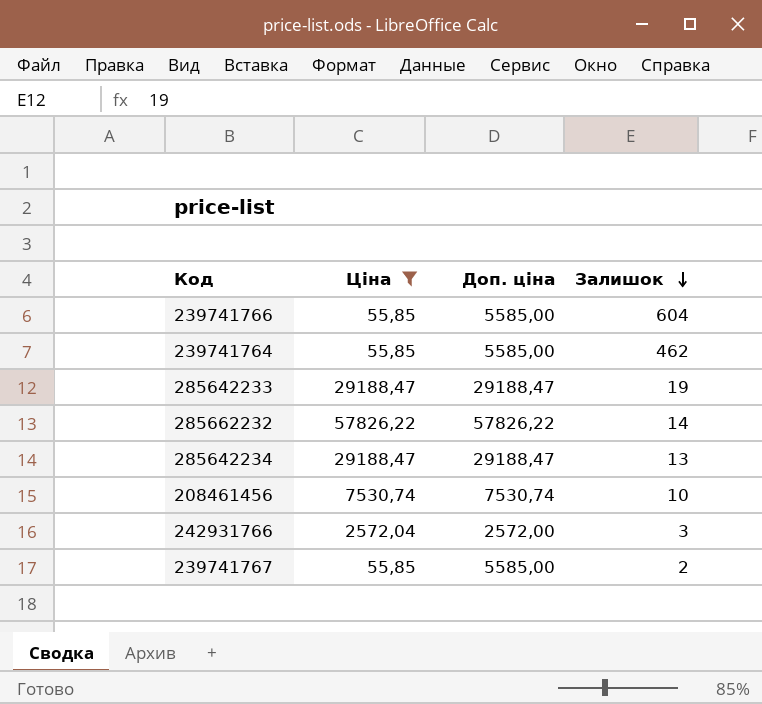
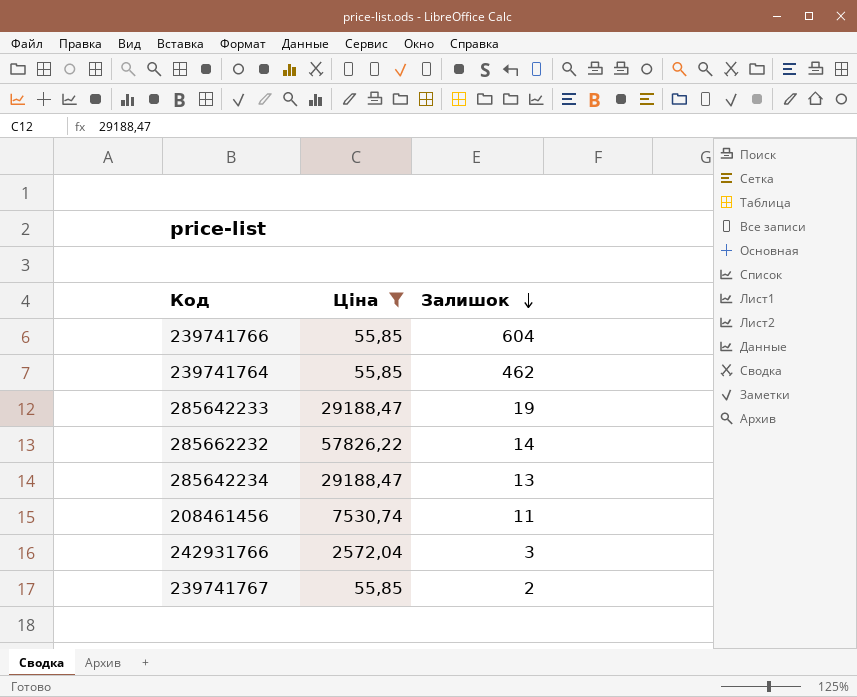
column Доп. ціна | position: 3 -> none
208461456 | Залишок: 10 -> 11

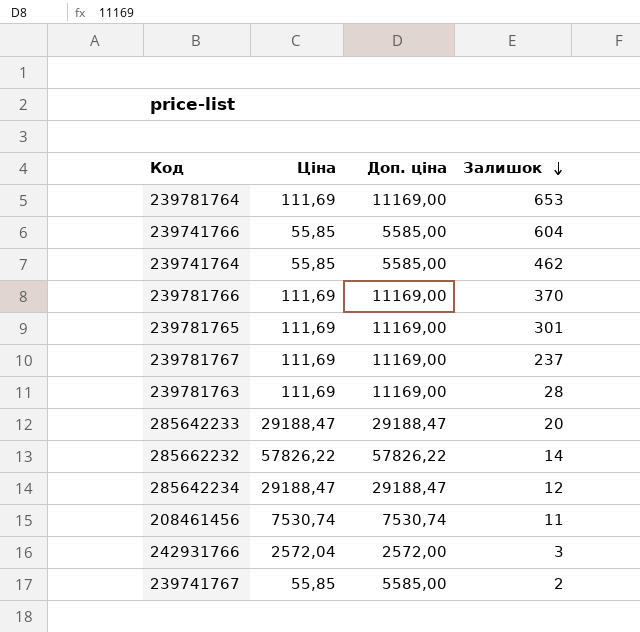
filter: Ціна != 111,69 -> none
column Доп. ціна | position: none -> 3
285642233 | Залишок: 19 -> 20
285642234 | Залишок: 13 -> 12

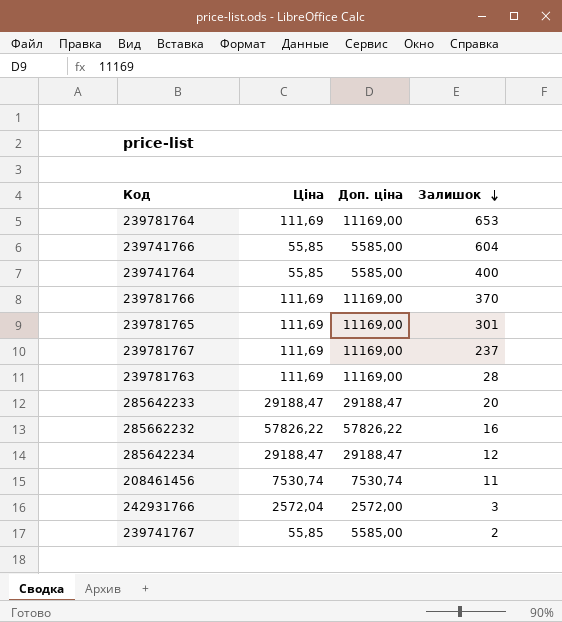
239741764 | Залишок: 462 -> 400
285662232 | Залишок: 14 -> 16

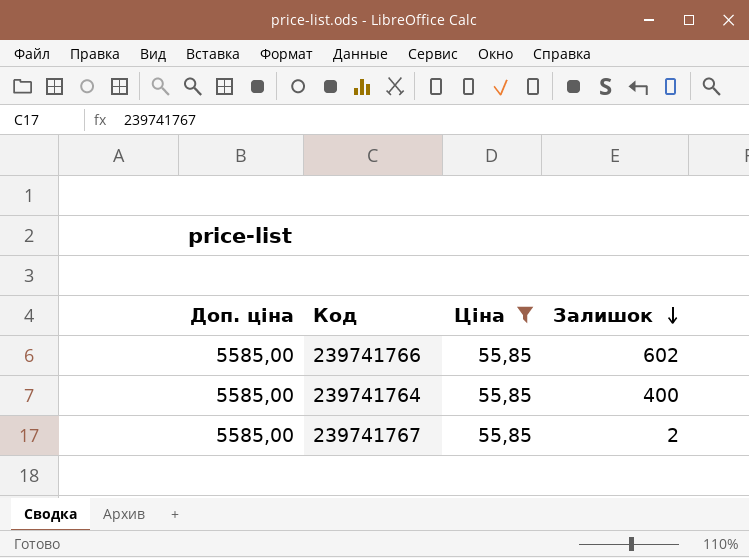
filter: none -> Ціна = 55,85
column Доп. ціна | position: 3 -> 1
239741766 | Залишок: 604 -> 602

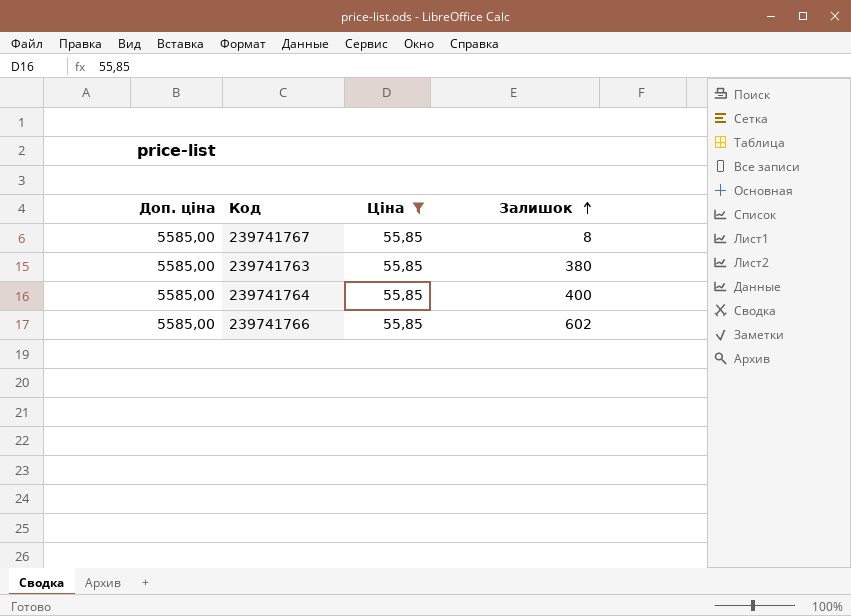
row order: Залишок descending -> Залишок ascending
239741767 | Залишок: 2 -> 8
row 239741763: none -> 5585,00 | 55,85 | 380

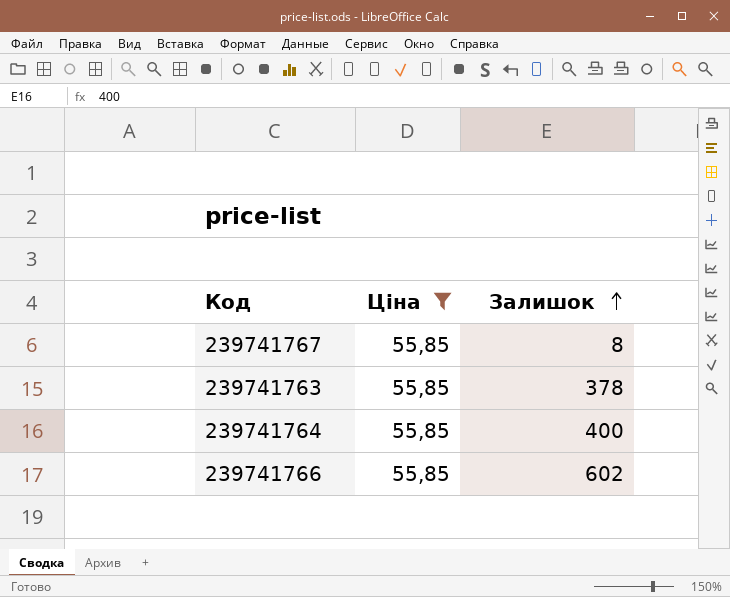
column Доп. ціна | position: 1 -> none
239741763 | Залишок: 380 -> 378

